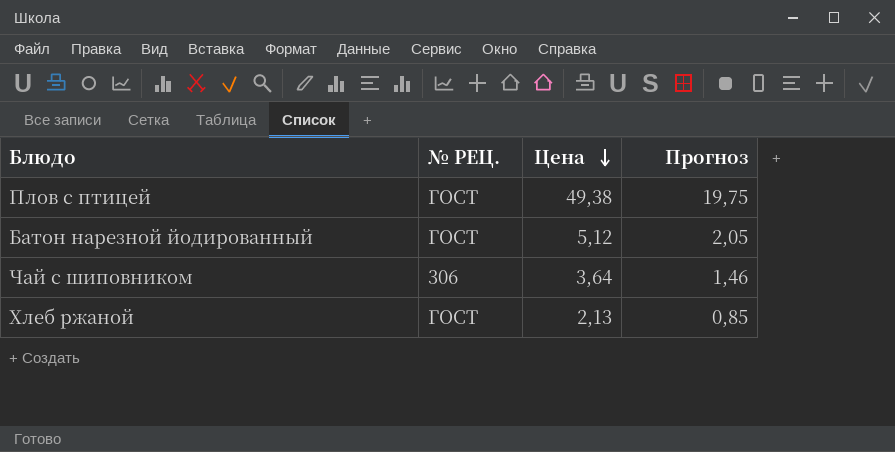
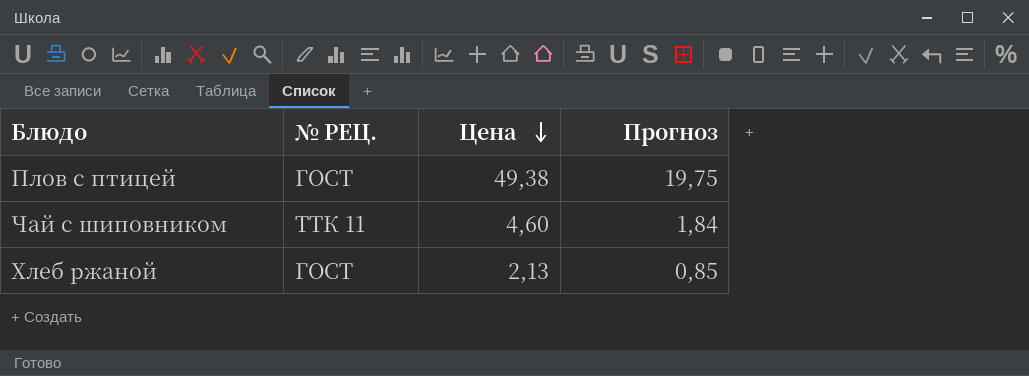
row Батон нарезной йодированный: ГОСТ | 5,12 | 2,05 -> none
Чай с шиповником | № РЕЦ.: 306 -> ТТК 11
Чай с шиповником | Цена: 3,64 -> 4,60
Чай с шиповником | Прогноз: 1,46 -> 1,84

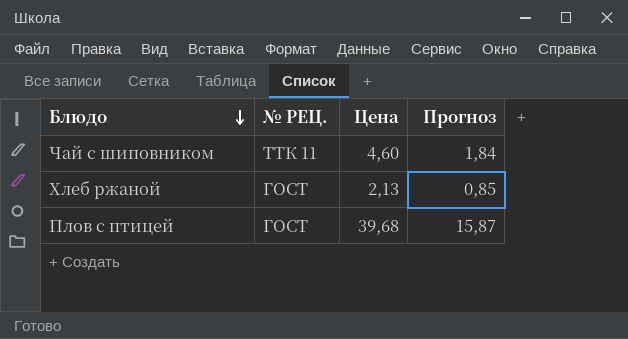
row order: Цена descending -> Блюдо descending
Плов с птицей | Цена: 49,38 -> 39,68
Плов с птицей | Прогноз: 19,75 -> 15,87

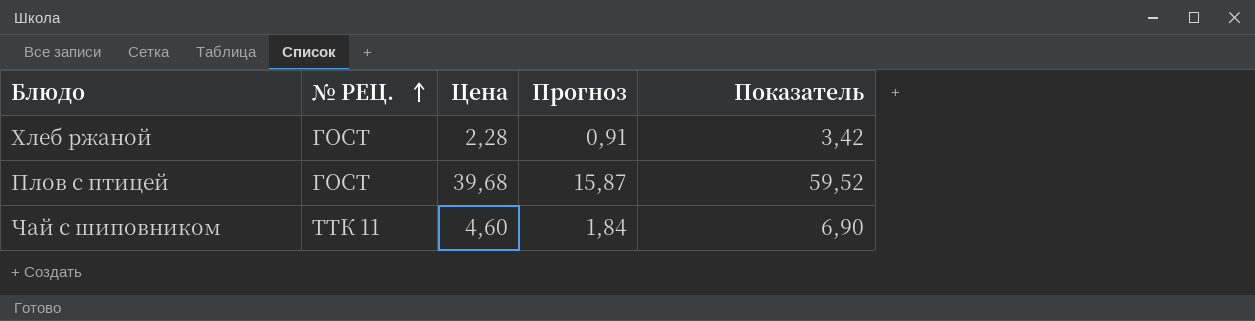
row order: Блюдо descending -> № РЕЦ. ascending
column Показатель | formula: none -> [Цена] * 1,5
Хлеб ржаной | Цена: 2,13 -> 2,28
Хлеб ржаной | Прогноз: 0,85 -> 0,91

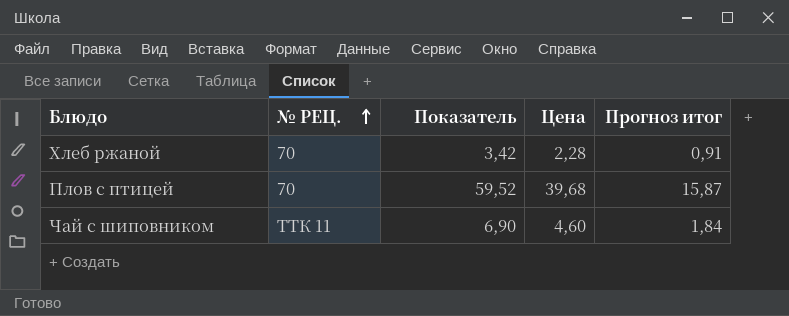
column Показатель | position: 5 -> 3
column name: Прогноз -> Прогноз итог
Хлеб ржаной | № РЕЦ.: ГОСТ -> 70
Плов с птицей | № РЕЦ.: ГОСТ -> 70

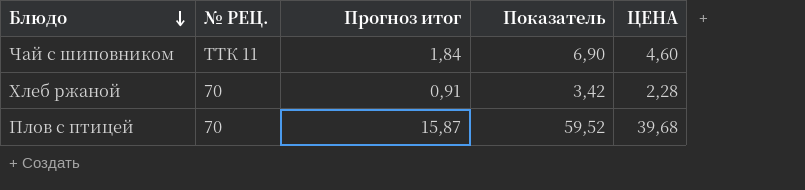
row order: № РЕЦ. ascending -> Блюдо descending
column Прогноз итог | position: 5 -> 3
column name: Цена -> ЦЕНА

